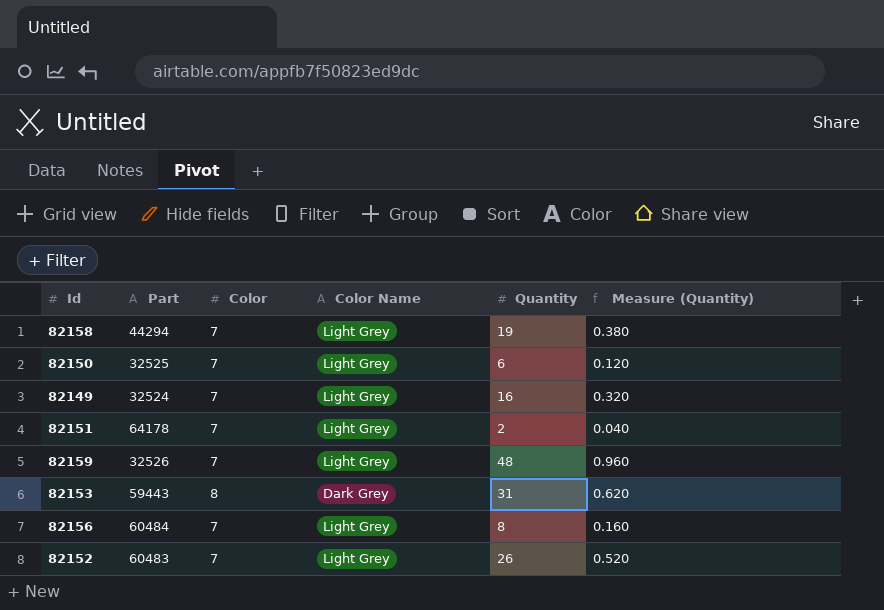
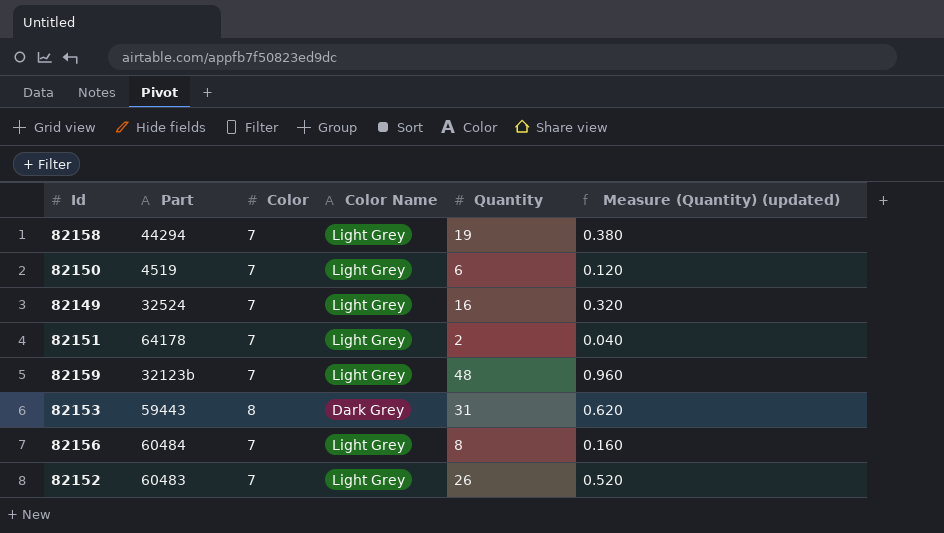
column name: Measure (Quantity) -> Measure (Quantity) (updated)
82150 | Part: 32525 -> 4519
82159 | Part: 32526 -> 32123b

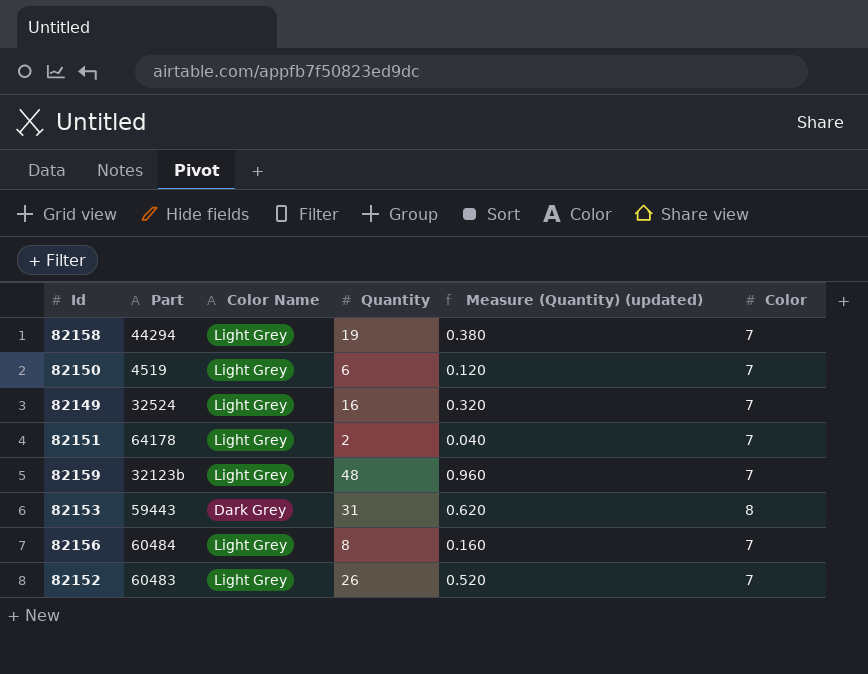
column Color | position: 3 -> 6

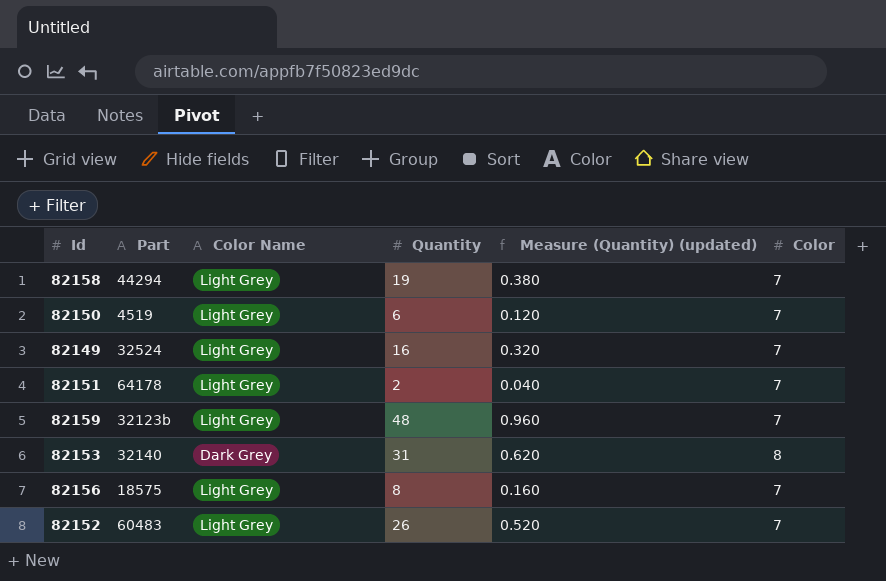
82153 | Part: 59443 -> 32140
82156 | Part: 60484 -> 18575

